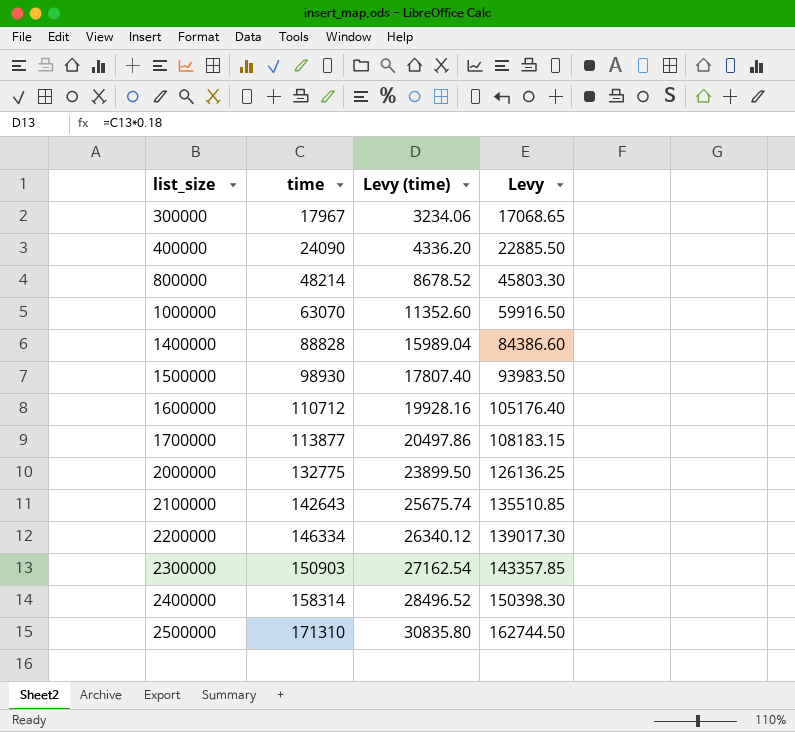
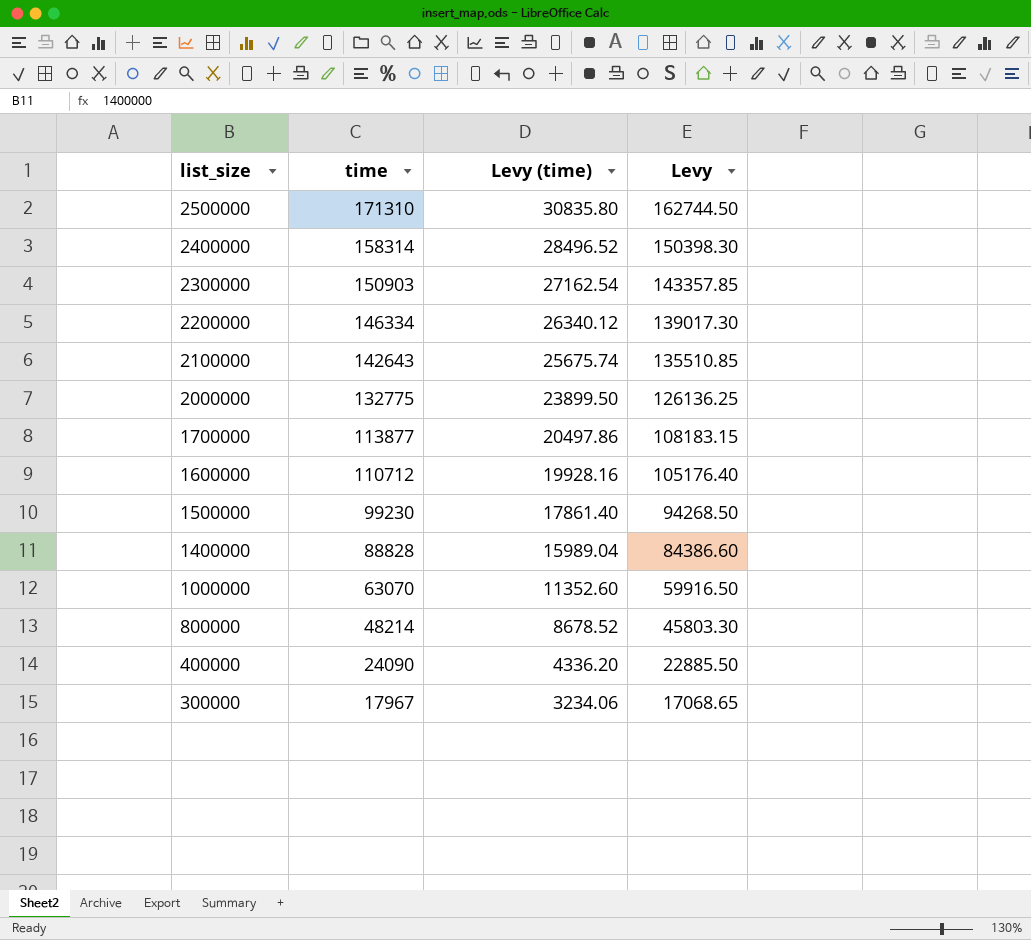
row order: list_size ascending -> list_size descending
1500000 | time: 98930 -> 99230
1500000 | Levy (time): 17807.40 -> 17861.40
1500000 | Levy: 93983.50 -> 94268.50

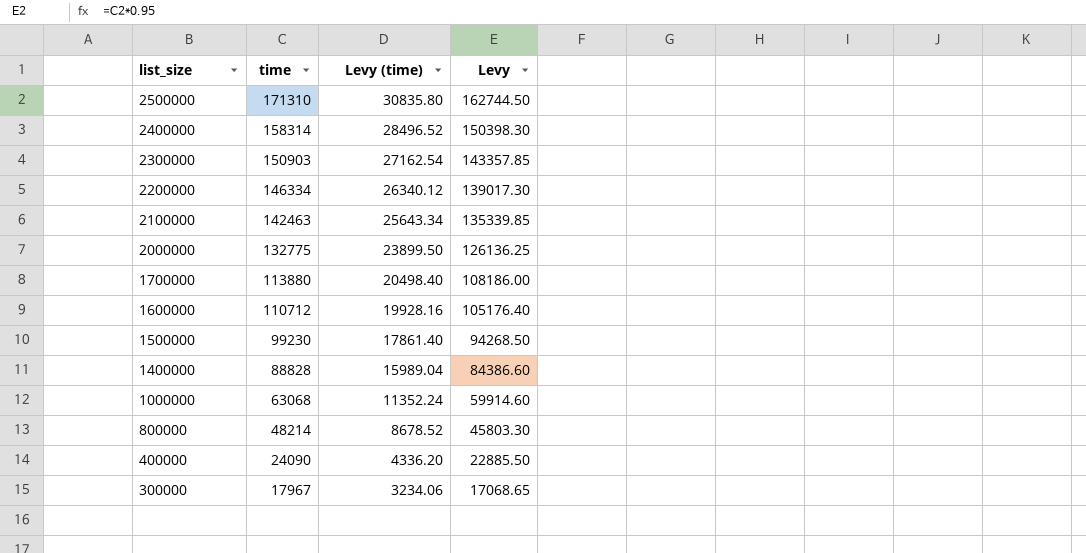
2100000 | time: 142643 -> 142463
2100000 | Levy (time): 25675.74 -> 25643.34
2100000 | Levy: 135510.85 -> 135339.85
1700000 | time: 113877 -> 113880
1700000 | Levy (time): 20497.86 -> 20498.40
1700000 | Levy: 108183.15 -> 108186.00
1000000 | time: 63070 -> 63068
1000000 | Levy (time): 11352.60 -> 11352.24
1000000 | Levy: 59916.50 -> 59914.60

